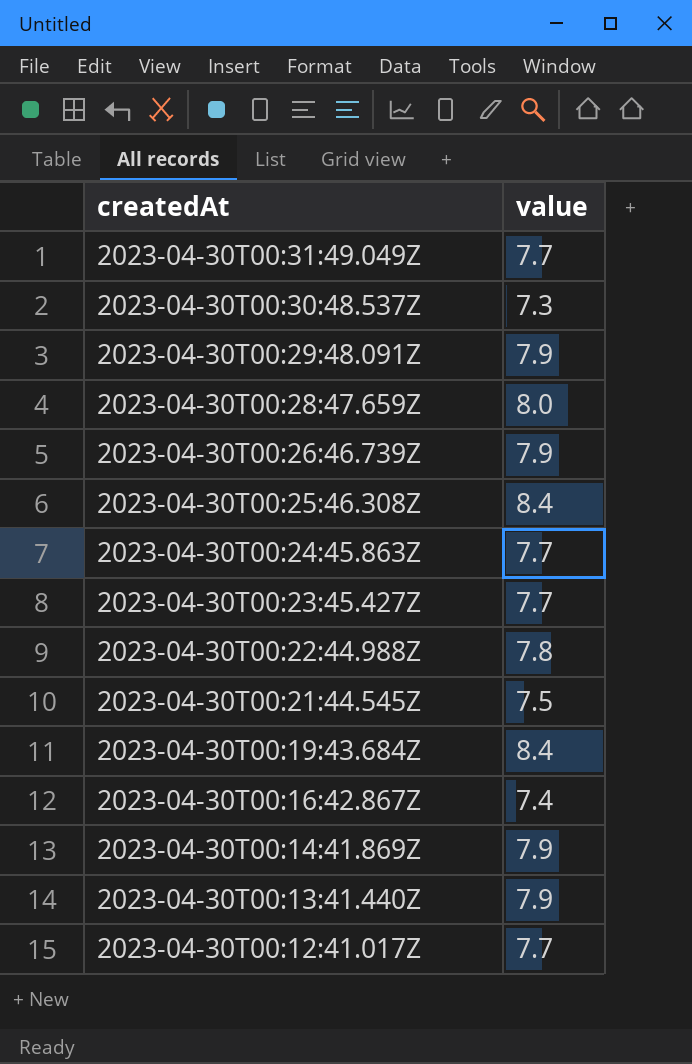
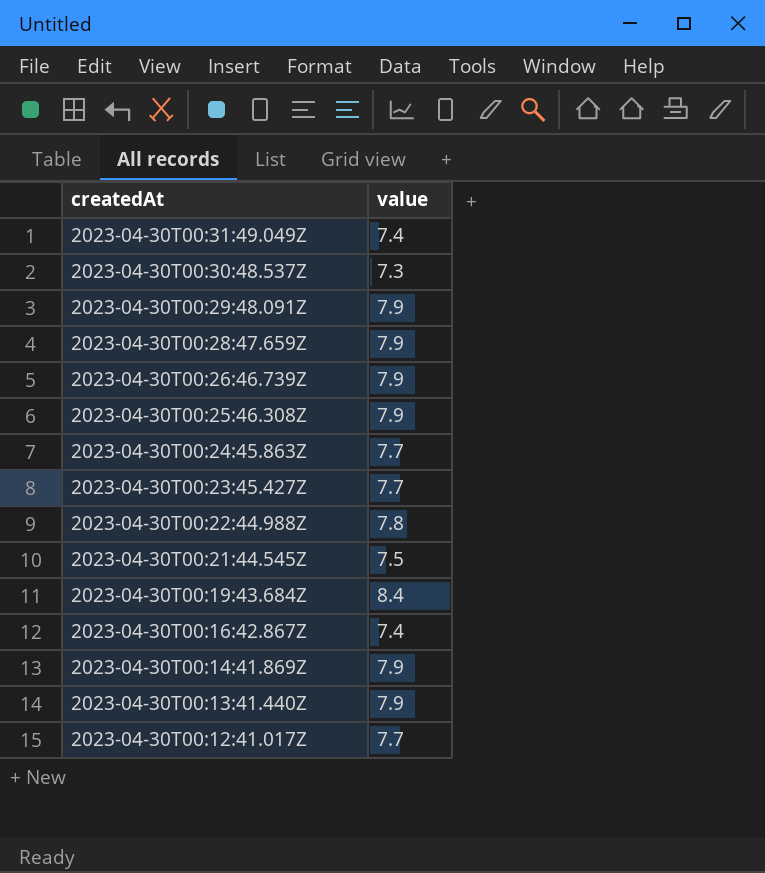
2023-04-30T00:31:49.049Z | value: 7.7 -> 7.4
2023-04-30T00:28:47.659Z | value: 8.0 -> 7.9
2023-04-30T00:25:46.308Z | value: 8.4 -> 7.9

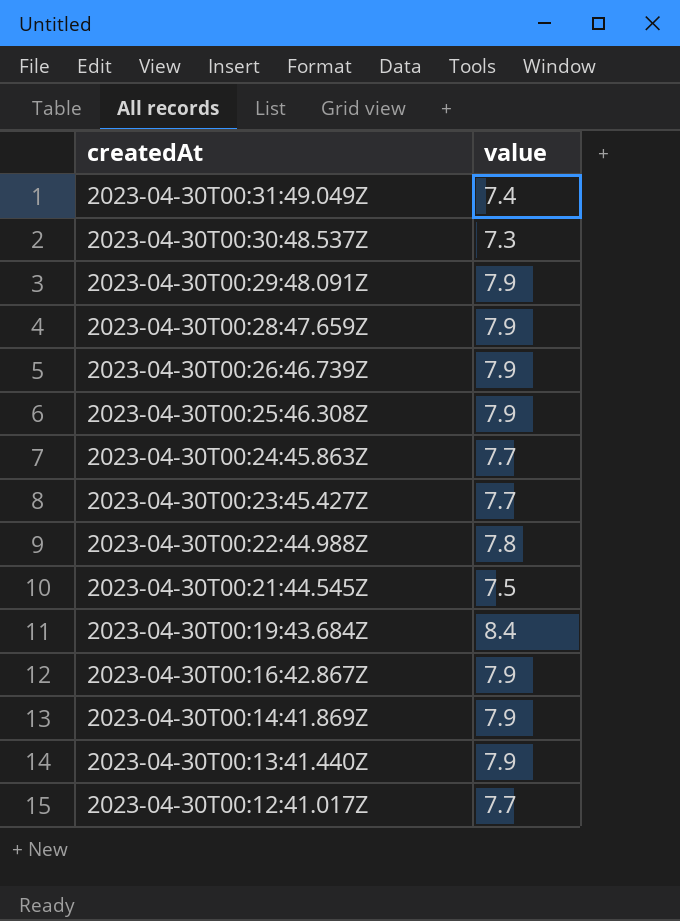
2023-04-30T00:16:42.867Z | value: 7.4 -> 7.9

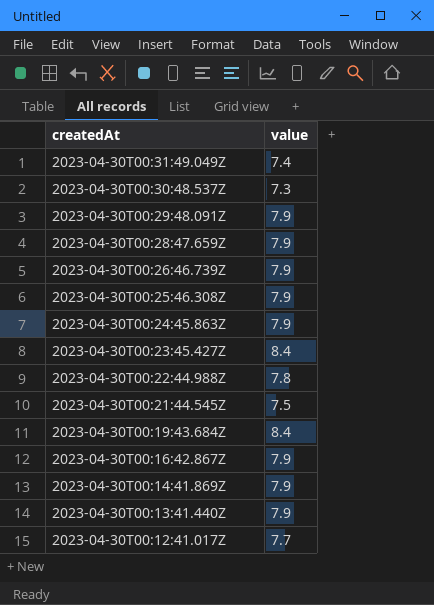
2023-04-30T00:24:45.863Z | value: 7.7 -> 7.9
2023-04-30T00:23:45.427Z | value: 7.7 -> 8.4

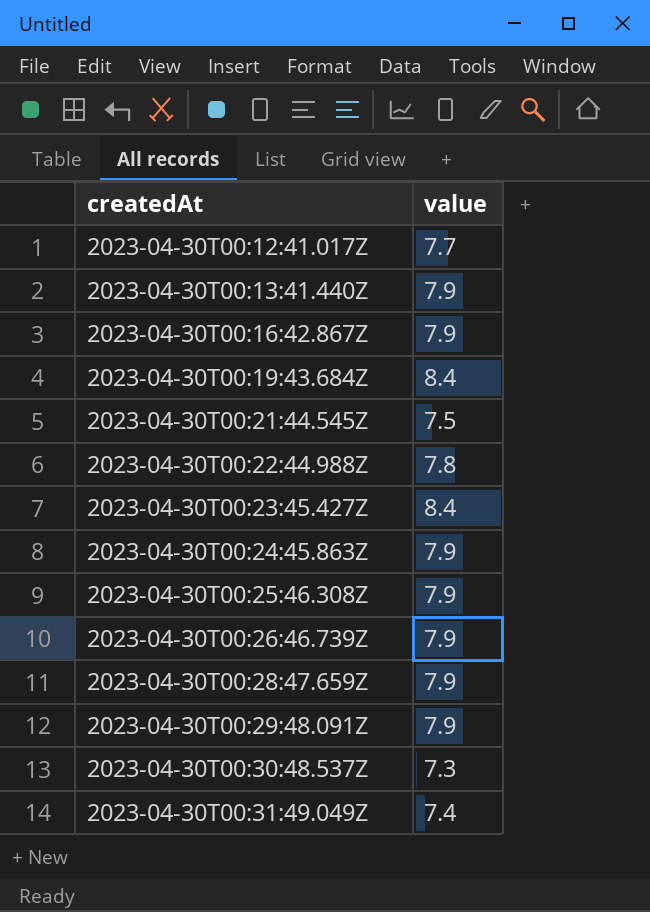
row order: createdAt descending -> createdAt ascending
row 2023-04-30T00:14:41.869Z: 7.9 -> none

